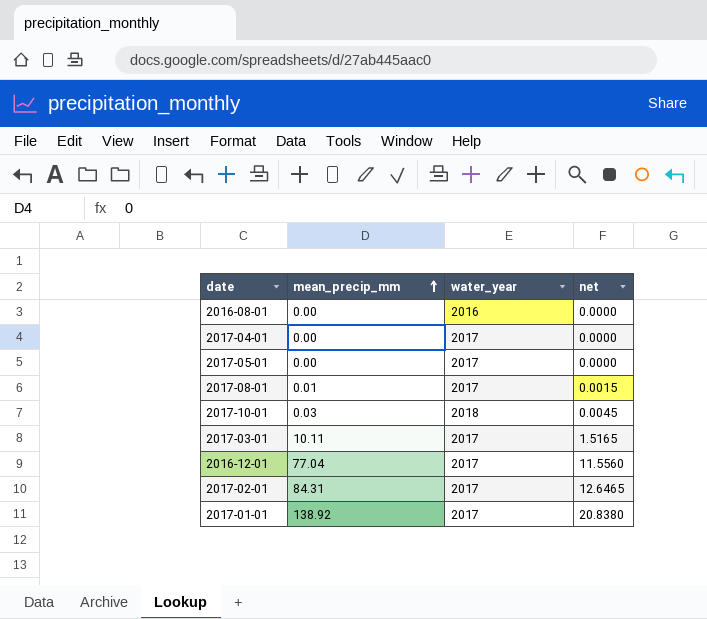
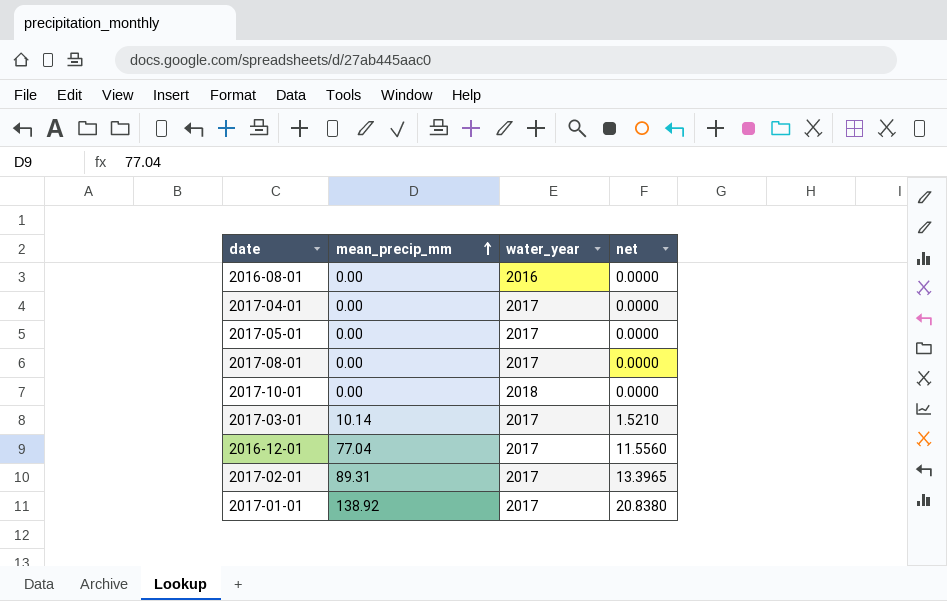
2017-08-01 | mean_precip_mm: 0.01 -> 0.00
2017-08-01 | net: 0.0015 -> 0.0000
2017-10-01 | mean_precip_mm: 0.03 -> 0.00
2017-10-01 | net: 0.0045 -> 0.0000
2017-03-01 | mean_precip_mm: 10.11 -> 10.14
2017-03-01 | net: 1.5165 -> 1.5210
2017-02-01 | mean_precip_mm: 84.31 -> 89.31
2017-02-01 | net: 12.6465 -> 13.3965

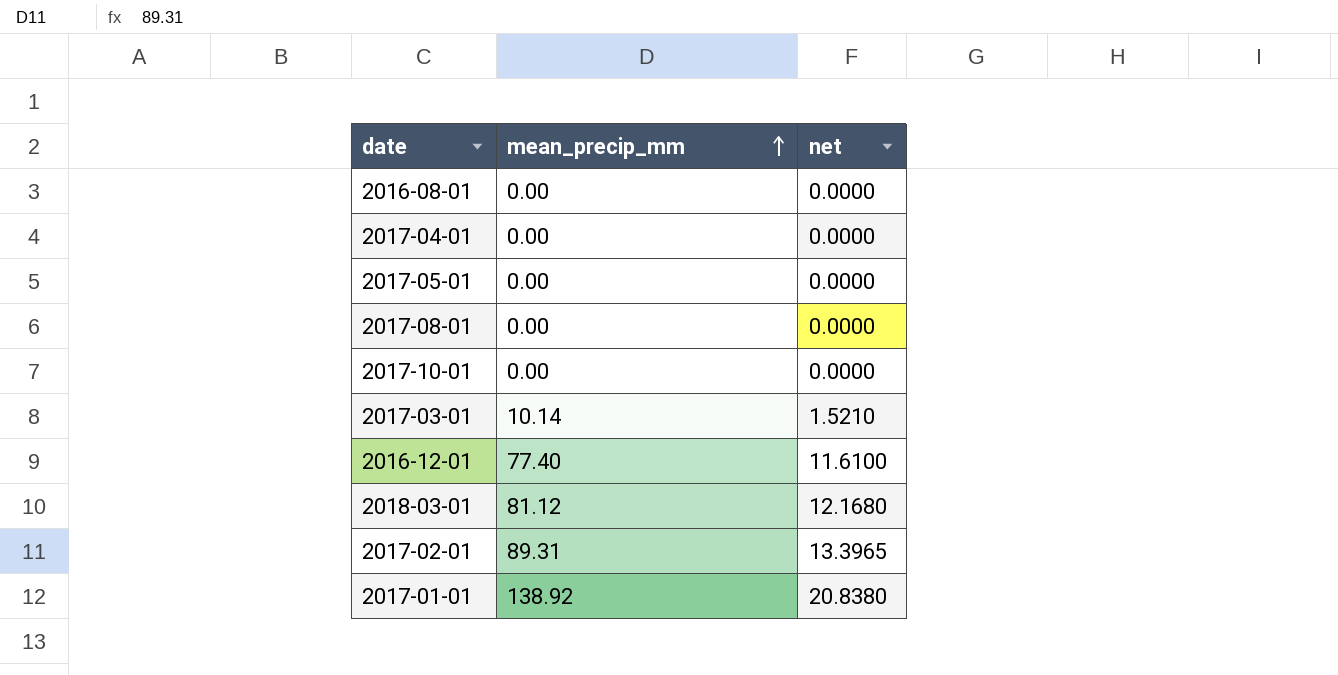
column water_year | position: 3 -> none
2016-12-01 | mean_precip_mm: 77.04 -> 77.40
2016-12-01 | net: 11.5560 -> 11.6100
row 2018-03-01: none -> 81.12 | 12.1680

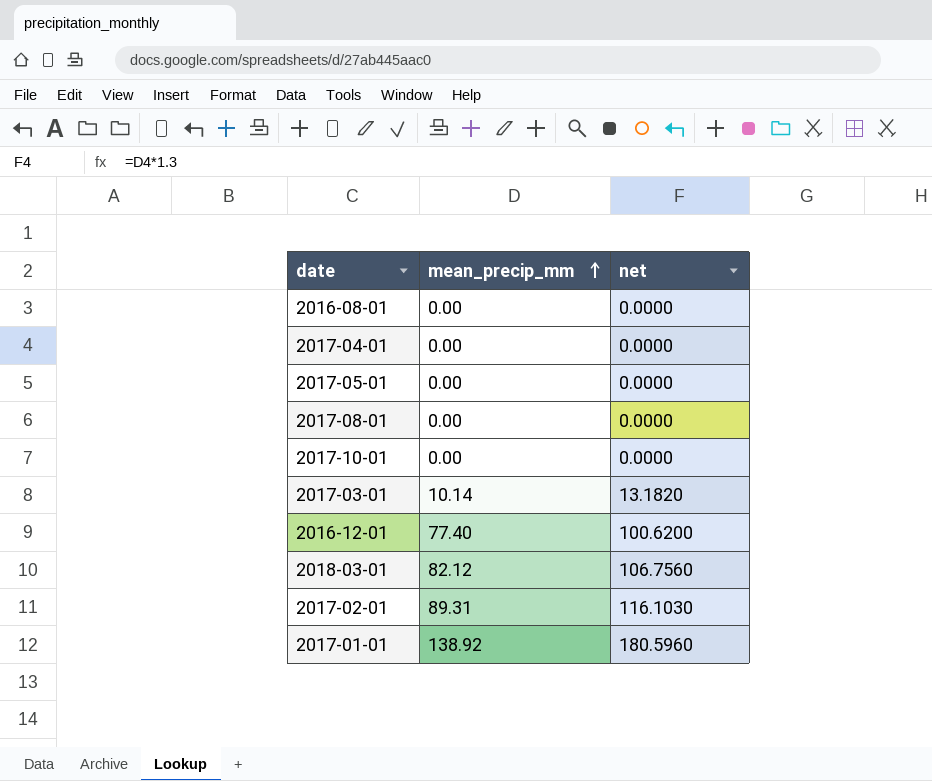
column net | formula: [mean_precip_mm] * 0.15 -> [mean_precip_mm] * 1.3
2018-03-01 | mean_precip_mm: 81.12 -> 82.12

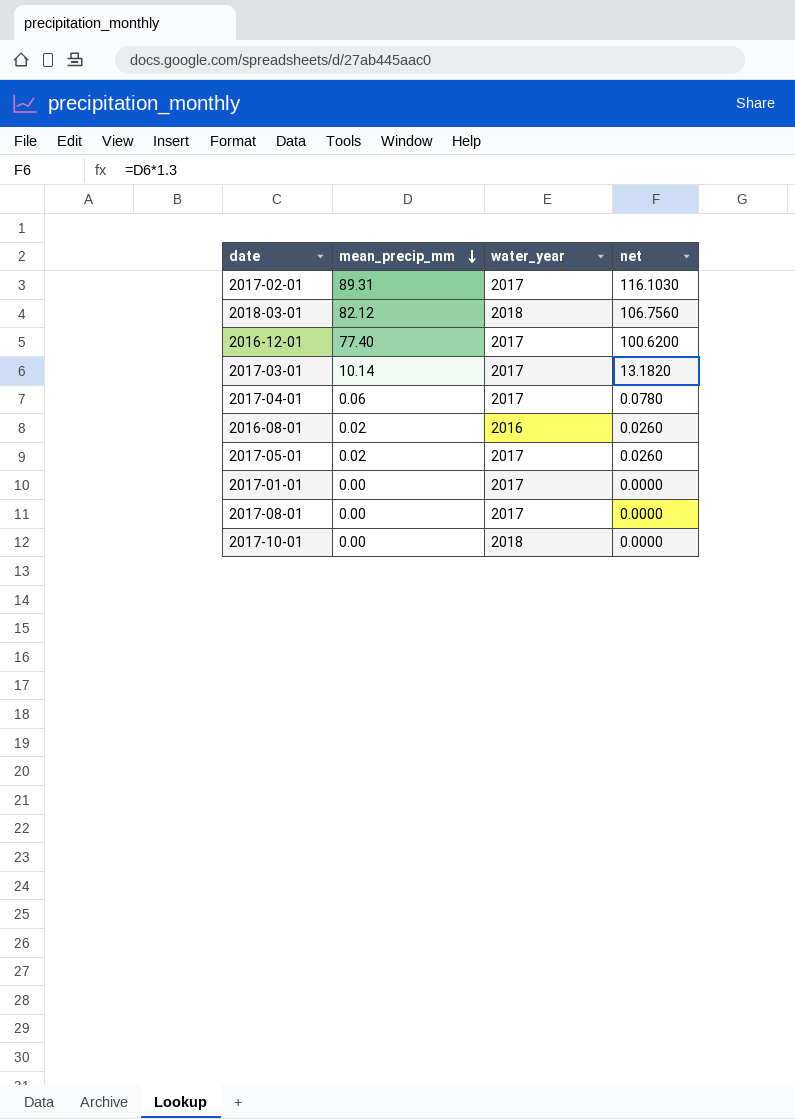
row order: mean_precip_mm ascending -> mean_precip_mm descending
column water_year | position: none -> 3
2017-04-01 | mean_precip_mm: 0.00 -> 0.06
2017-04-01 | net: 0.0000 -> 0.0780
2016-08-01 | mean_precip_mm: 0.00 -> 0.02
2016-08-01 | net: 0.0000 -> 0.0260
2017-05-01 | mean_precip_mm: 0.00 -> 0.02
2017-05-01 | net: 0.0000 -> 0.0260
2017-01-01 | mean_precip_mm: 138.92 -> 0.00
2017-01-01 | net: 180.5960 -> 0.0000

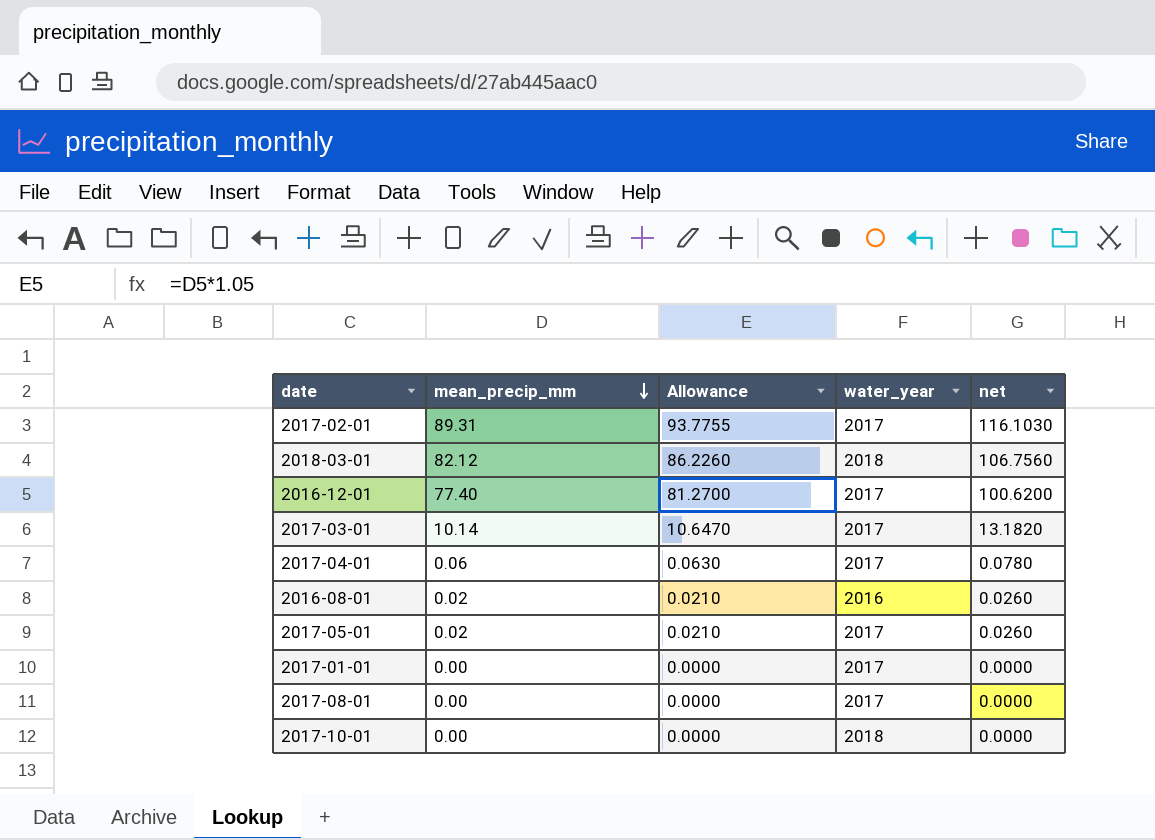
column Allowance | formula: none -> [mean_precip_mm] * 1.05

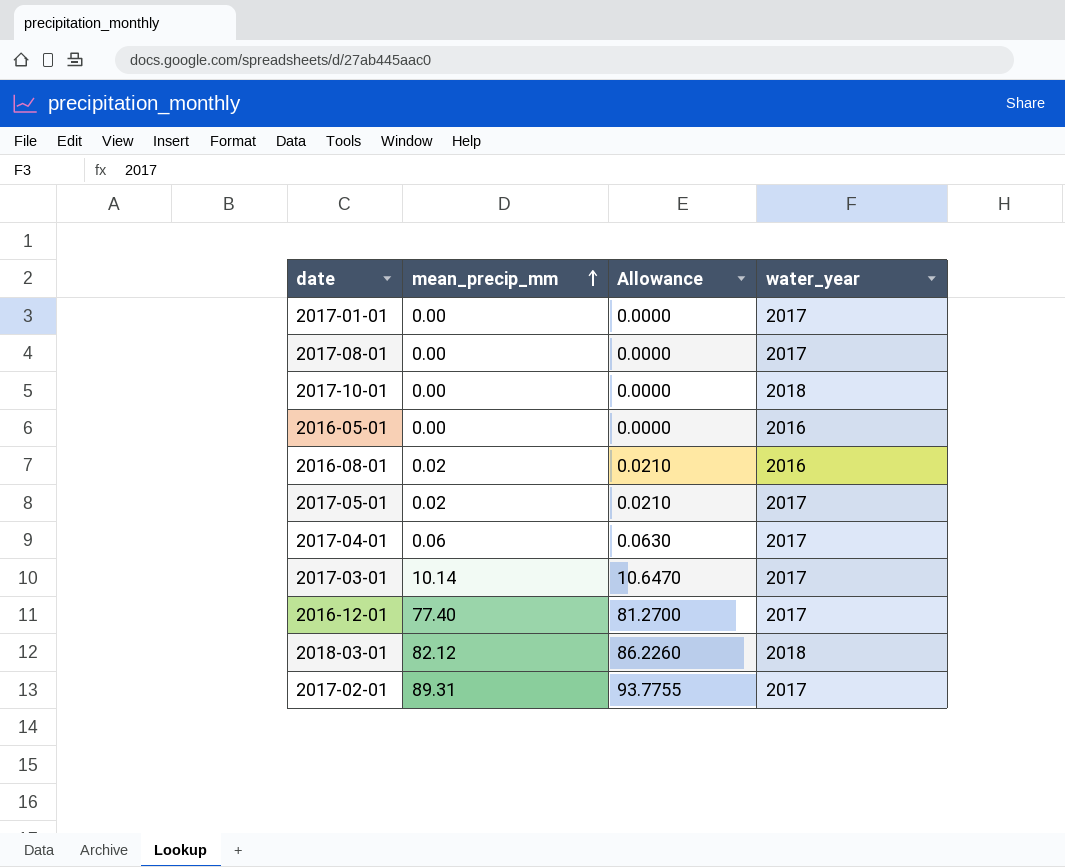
row order: mean_precip_mm descending -> mean_precip_mm ascending
column net | formula: [mean_precip_mm] * 1.3 -> none
row 2016-05-01: none -> 0.00 | 0.0000 | 2016

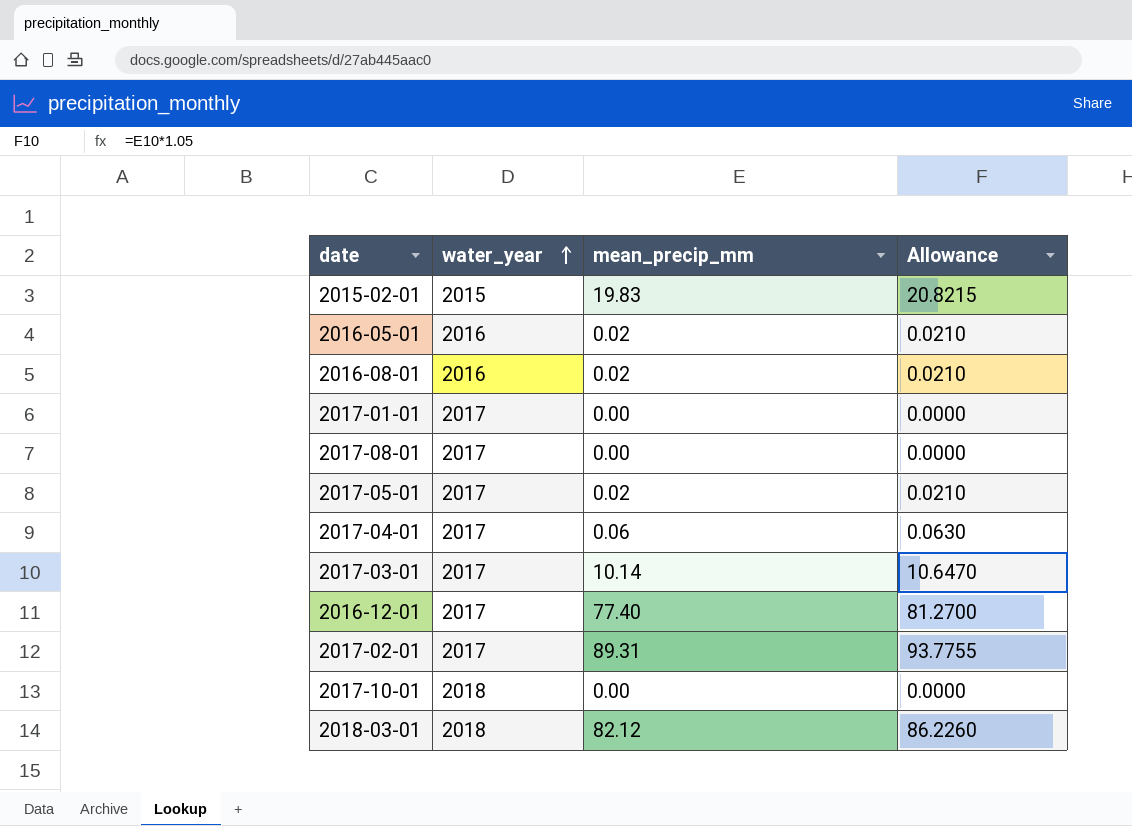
row order: mean_precip_mm ascending -> water_year ascending
column water_year | position: 4 -> 2
row 2015-02-01: none -> 2015 | 19.83 | 20.8215
2016-05-01 | mean_precip_mm: 0.00 -> 0.02
2016-05-01 | Allowance: 0.0000 -> 0.0210

